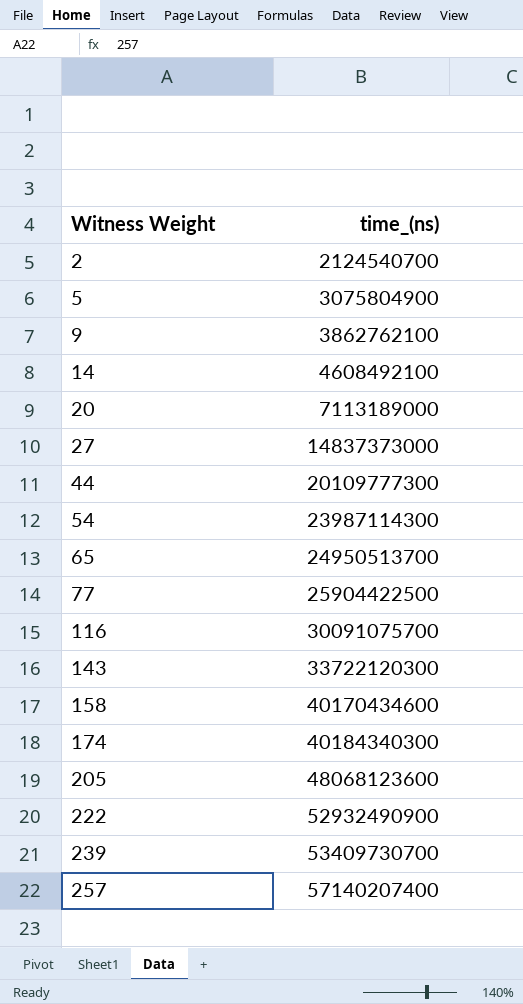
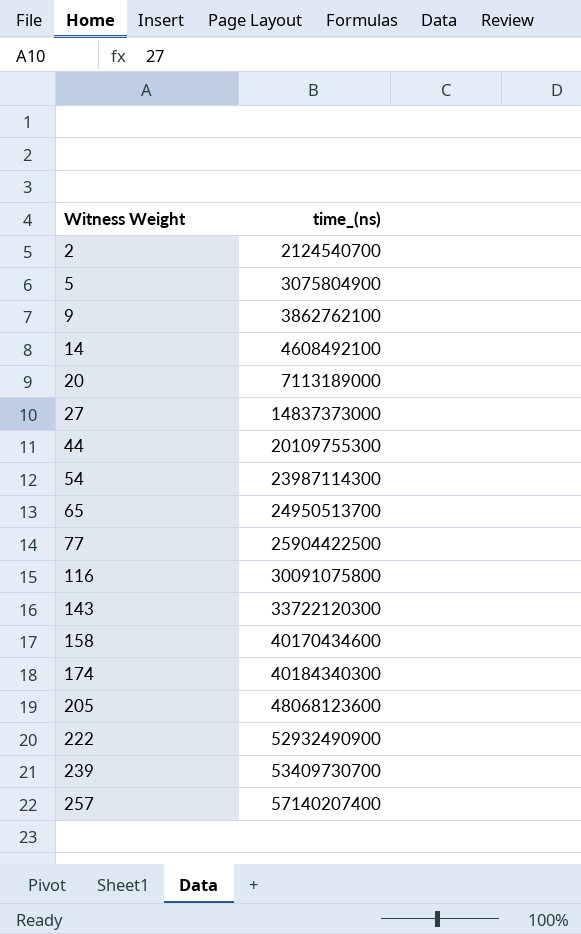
44 | time_(ns): 20109777300 -> 20109755300
116 | time_(ns): 30091075700 -> 30091075800

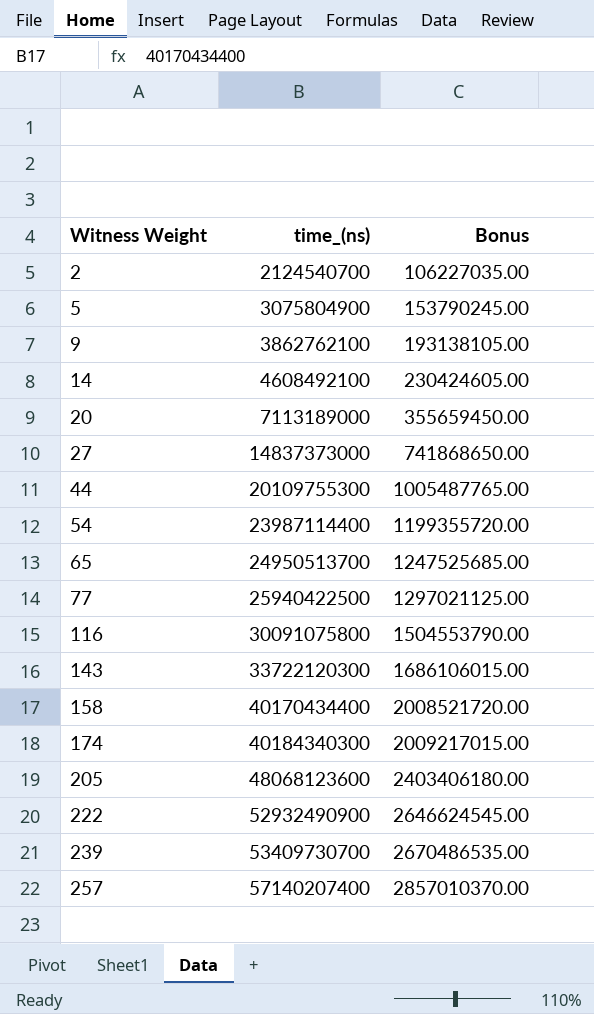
column Bonus | formula: none -> [time_(ns)] * 0.05
54 | time_(ns): 23987114300 -> 23987114400
77 | time_(ns): 25904422500 -> 25940422500
158 | time_(ns): 40170434600 -> 40170434400

